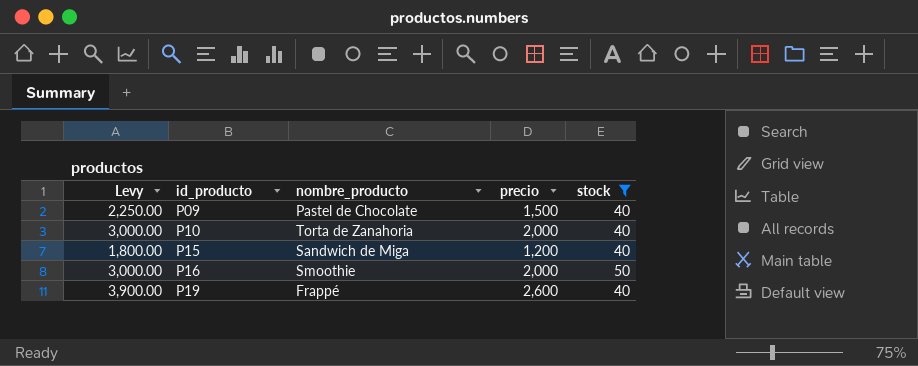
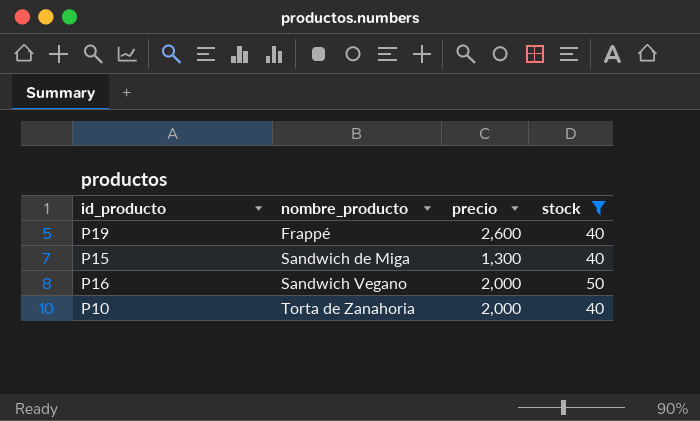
row order: id_producto ascending -> nombre_producto ascending
column Levy | formula: [precio] * 1.5 -> none
row P09: 2,250.00 | Pastel de Chocolate | 1,500 | 40 -> none
P15 | precio: 1,200 -> 1,300
P16 | nombre_producto: Smoothie -> Sandwich Vegano

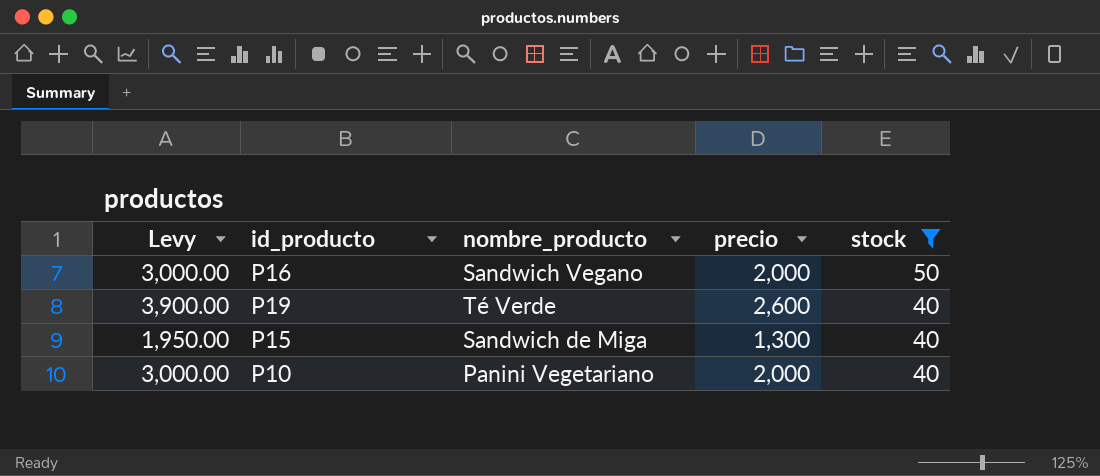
row order: nombre_producto ascending -> stock descending
column Levy | formula: none -> [precio] * 1.5
P19 | nombre_producto: Frappé -> Té Verde
P10 | nombre_producto: Torta de Zanahoria -> Panini Vegetariano

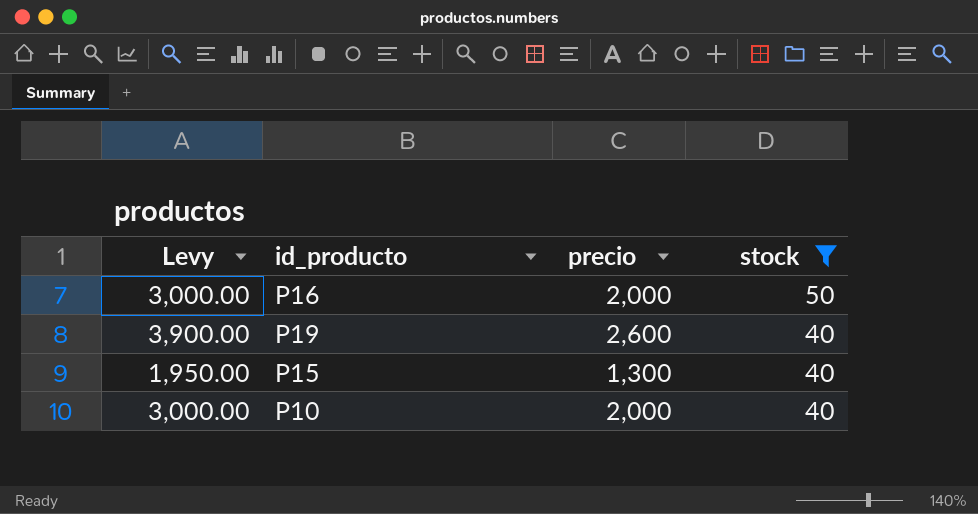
column nombre_producto | position: 3 -> none

